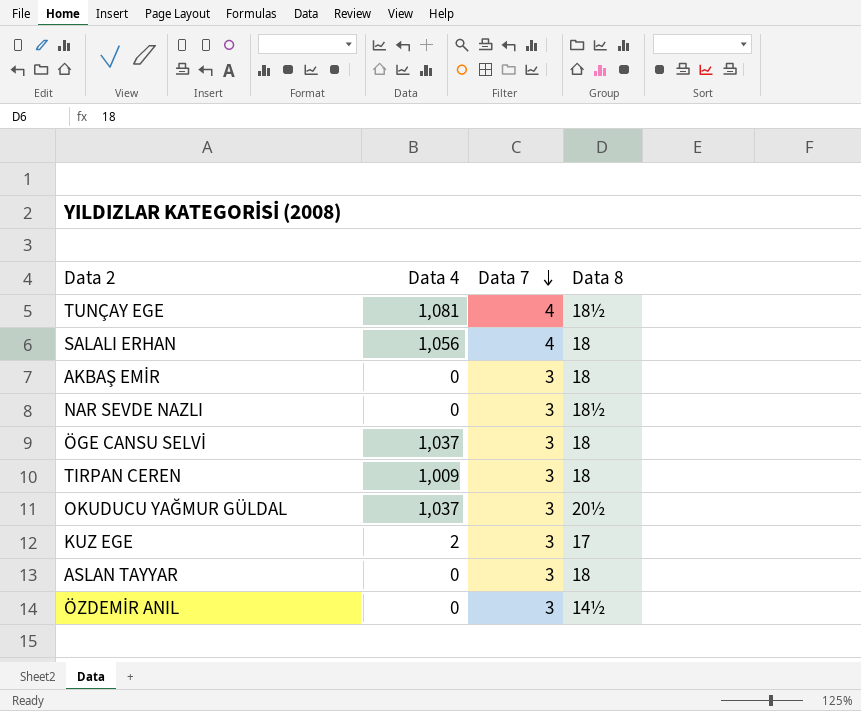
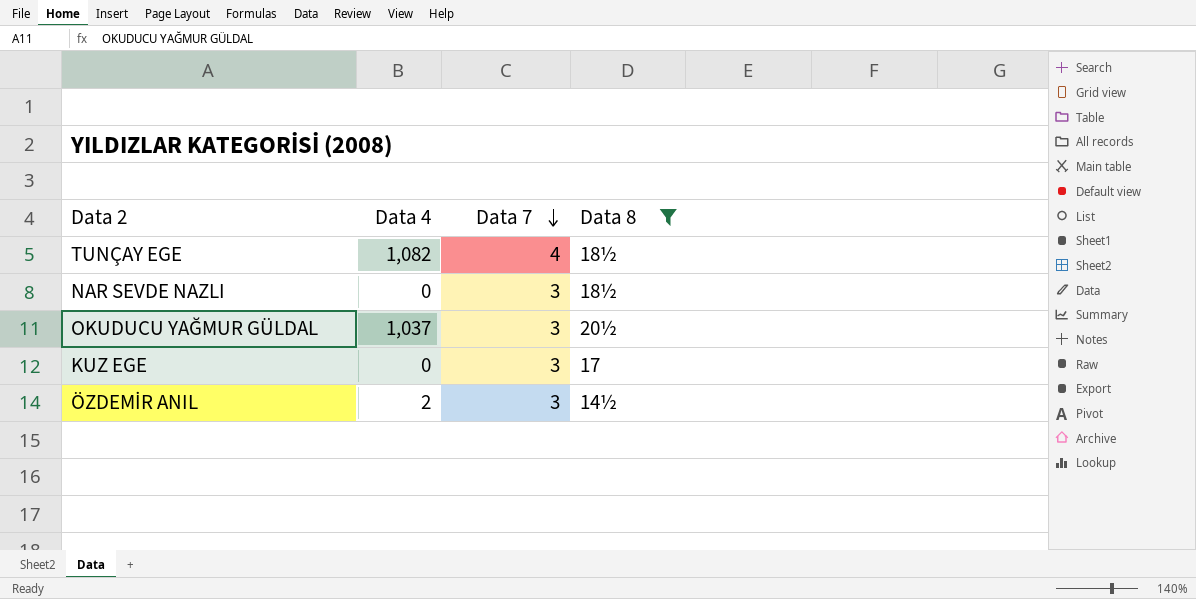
filter: none -> Data 8 != 18
TUNÇAY EGE | Data 4: 1,081 -> 1,082
KUZ EGE | Data 4: 2 -> 0
ÖZDEMİR ANIL | Data 4: 0 -> 2

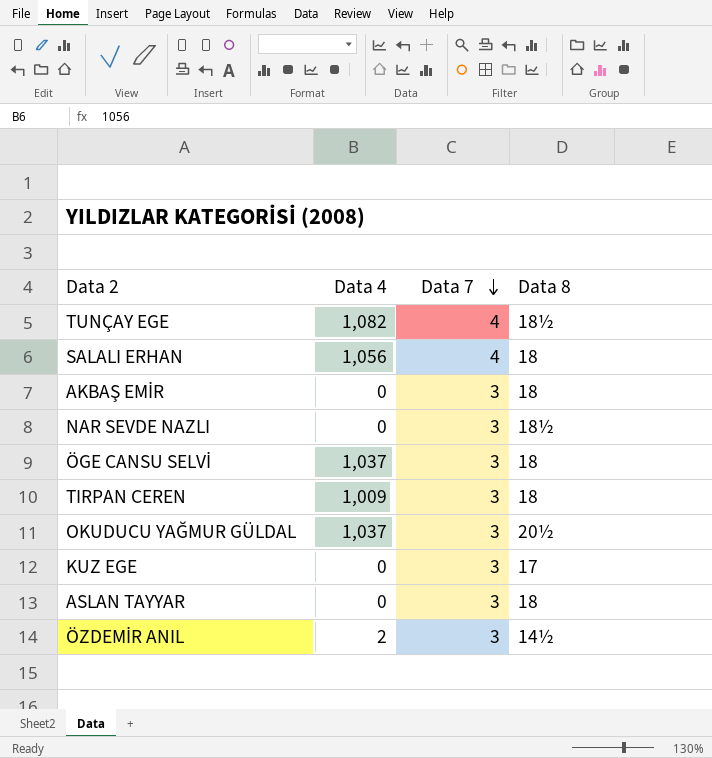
filter: Data 8 != 18 -> none

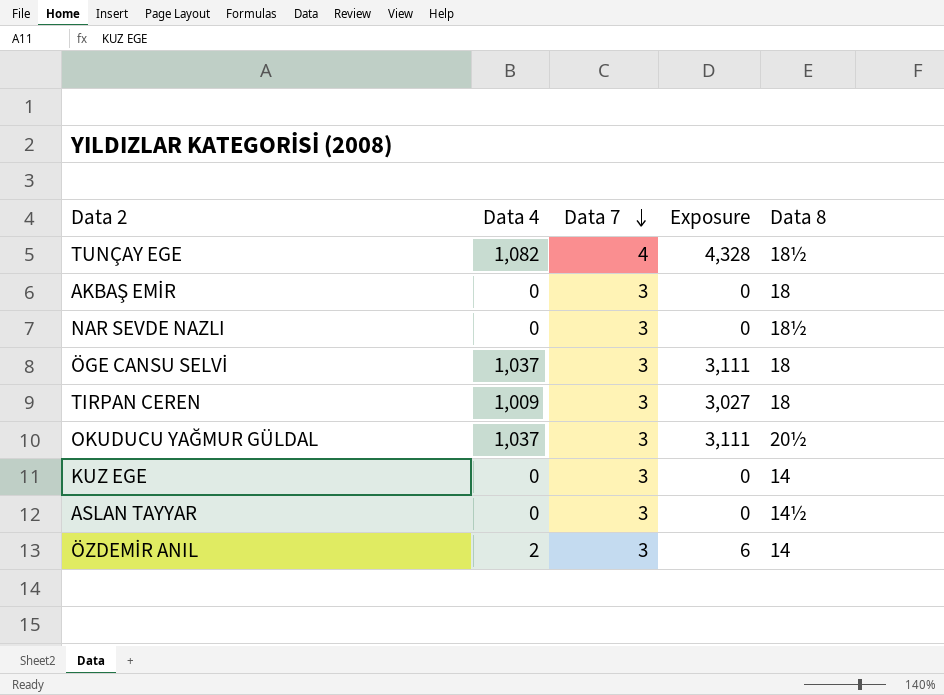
column Exposure | formula: none -> [Data 4] * [Data 7]
row SALALI ERHAN: 1,056 | 4 | 18 -> none
KUZ EGE | Data 8: 17 -> 14
ASLAN TAYYAR | Data 8: 18 -> 14½
ÖZDEMİR ANIL | Data 8: 14½ -> 14

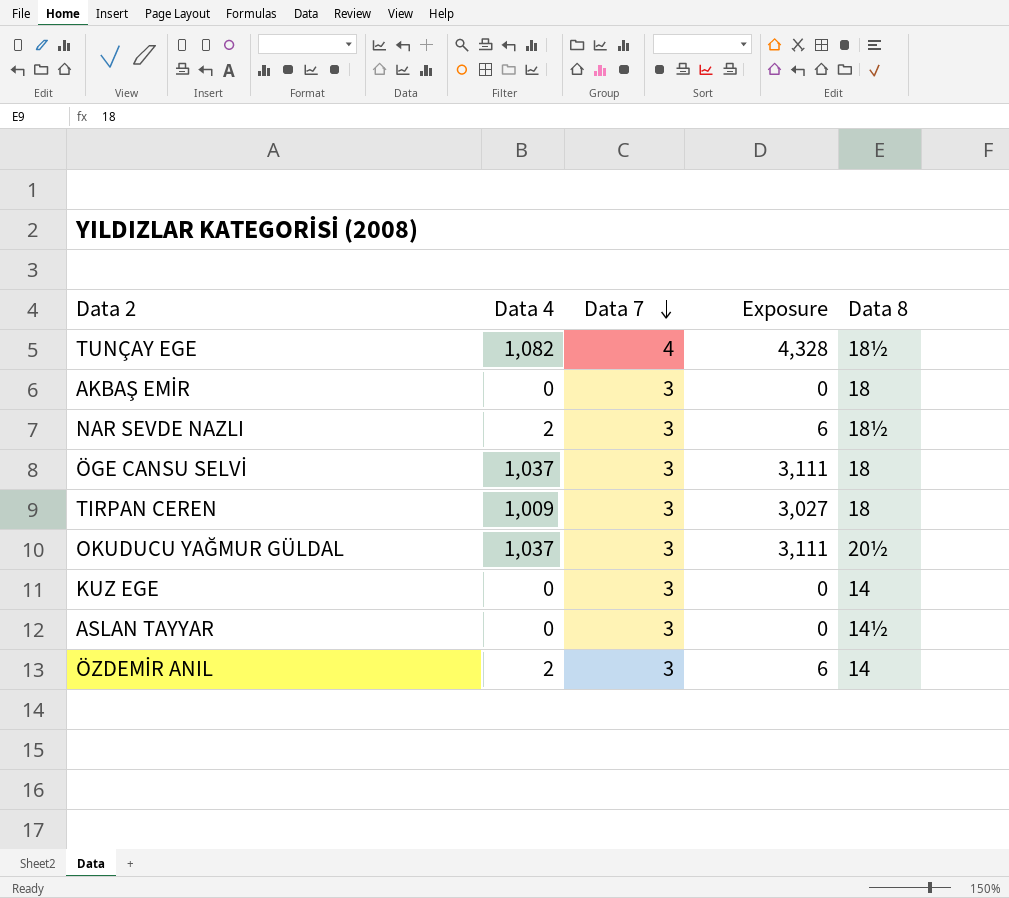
NAR SEVDE NAZLI | Data 4: 0 -> 2
NAR SEVDE NAZLI | Exposure: 0 -> 6

